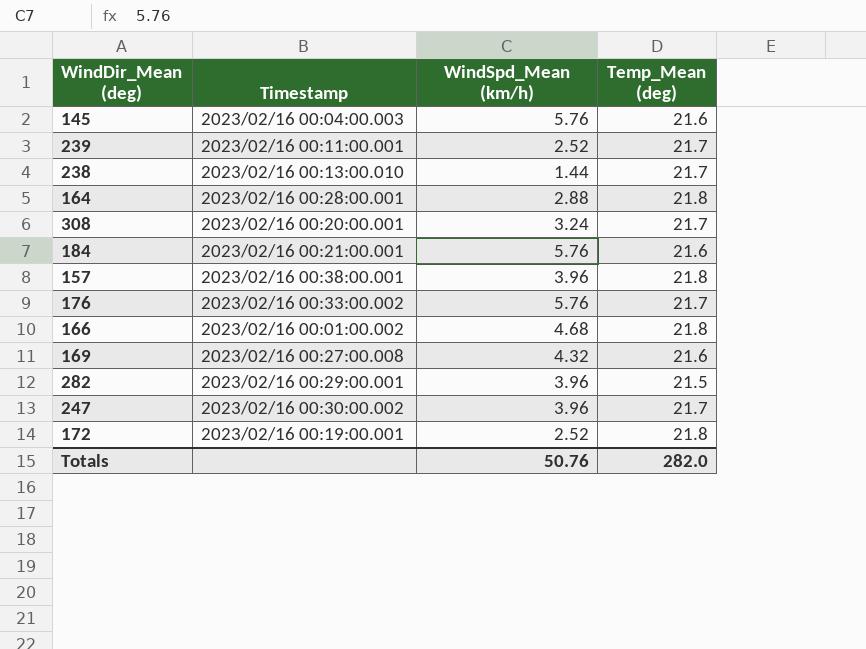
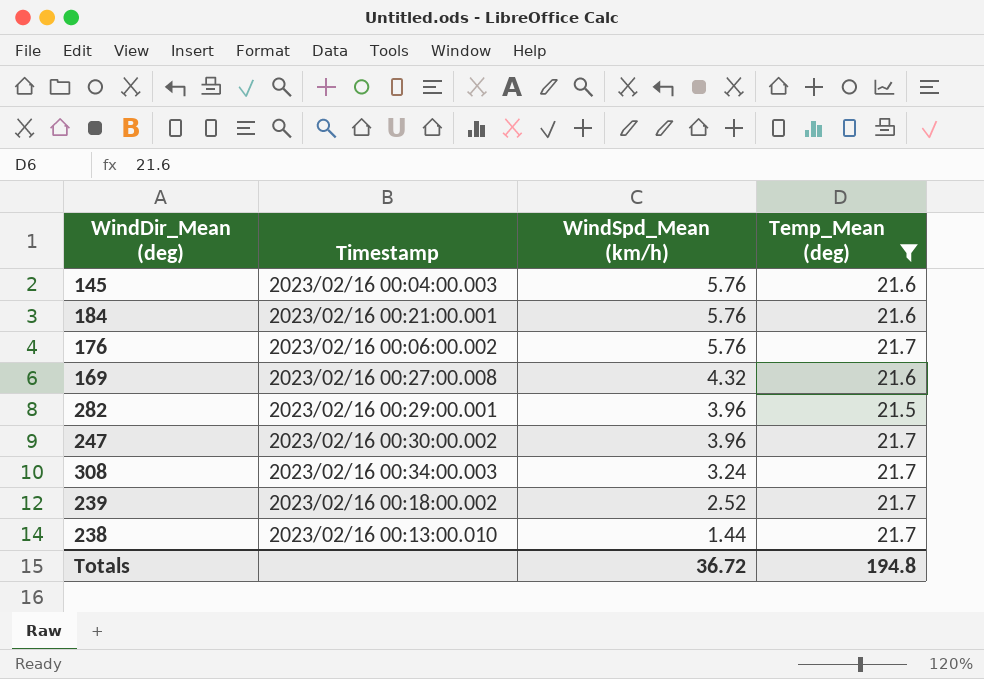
filter: none -> Temp_Mean (deg) != 21.8
row order: none -> WindSpd_Mean (km/h) descending
176 | Timestamp: 2023/02/16 00:33:00.002 -> 2023/02/16 00:06:00.002
308 | Timestamp: 2023/02/16 00:20:00.001 -> 2023/02/16 00:34:00.003
239 | Timestamp: 2023/02/16 00:11:00.001 -> 2023/02/16 00:18:00.002
Totals | WindSpd_Mean (km/h): 50.76 -> 36.72
Totals | Temp_Mean (deg): 282.0 -> 194.8

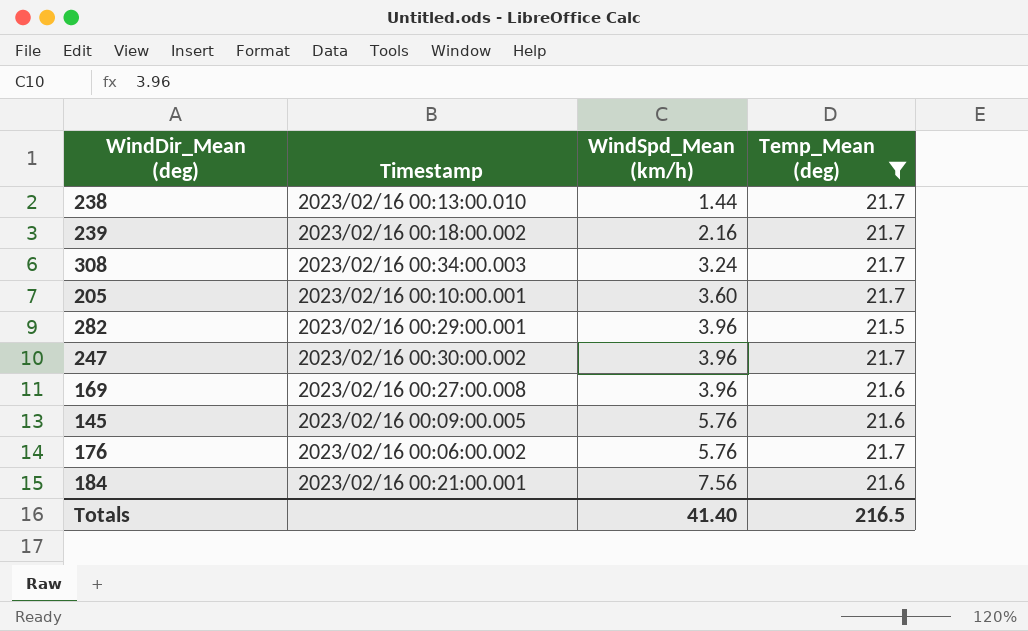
row order: WindSpd_Mean (km/h) descending -> WindSpd_Mean (km/h) ascending
239 | WindSpd_Mean (km/h): 2.52 -> 2.16
row 205: none -> 2023/02/16 00:10:00.001 | 3.60 | 21.7
169 | WindSpd_Mean (km/h): 4.32 -> 3.96
145 | Timestamp: 2023/02/16 00:04:00.003 -> 2023/02/16 00:09:00.005
184 | WindSpd_Mean (km/h): 5.76 -> 7.56
Totals | WindSpd_Mean (km/h): 36.72 -> 41.40
Totals | Temp_Mean (deg): 194.8 -> 216.5

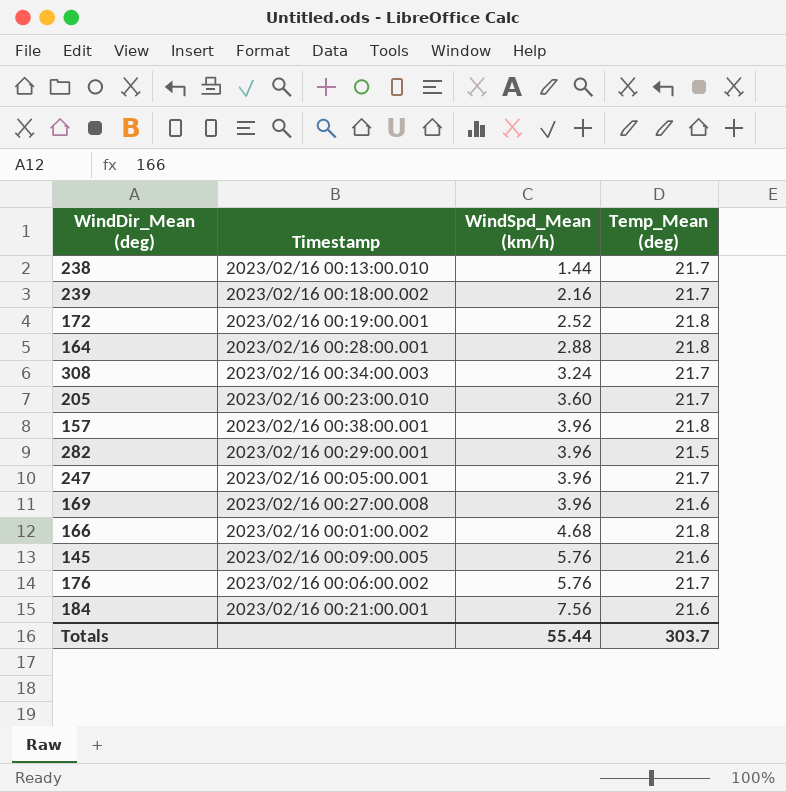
filter: Temp_Mean (deg) != 21.8 -> none
205 | Timestamp: 2023/02/16 00:10:00.001 -> 2023/02/16 00:23:00.010
247 | Timestamp: 2023/02/16 00:30:00.002 -> 2023/02/16 00:05:00.001
Totals | WindSpd_Mean (km/h): 41.40 -> 55.44
Totals | Temp_Mean (deg): 216.5 -> 303.7

